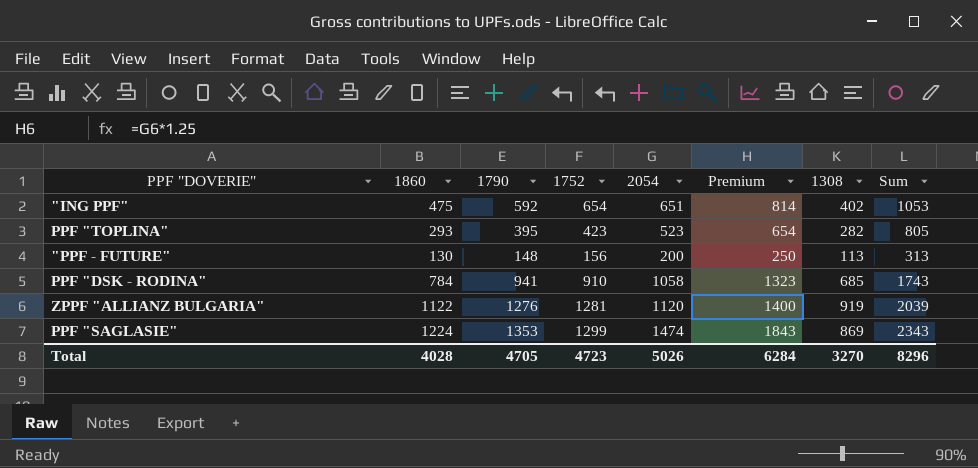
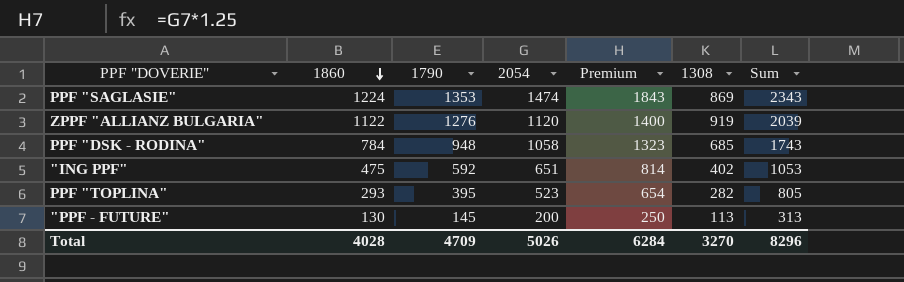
row order: none -> 1860 descending
column 1752 | position: 4 -> none
PPF "DSK - RODINA" | 1790: 941 -> 948
"PPF - FUTURE" | 1790: 148 -> 145
Total | 1790: 4705 -> 4709

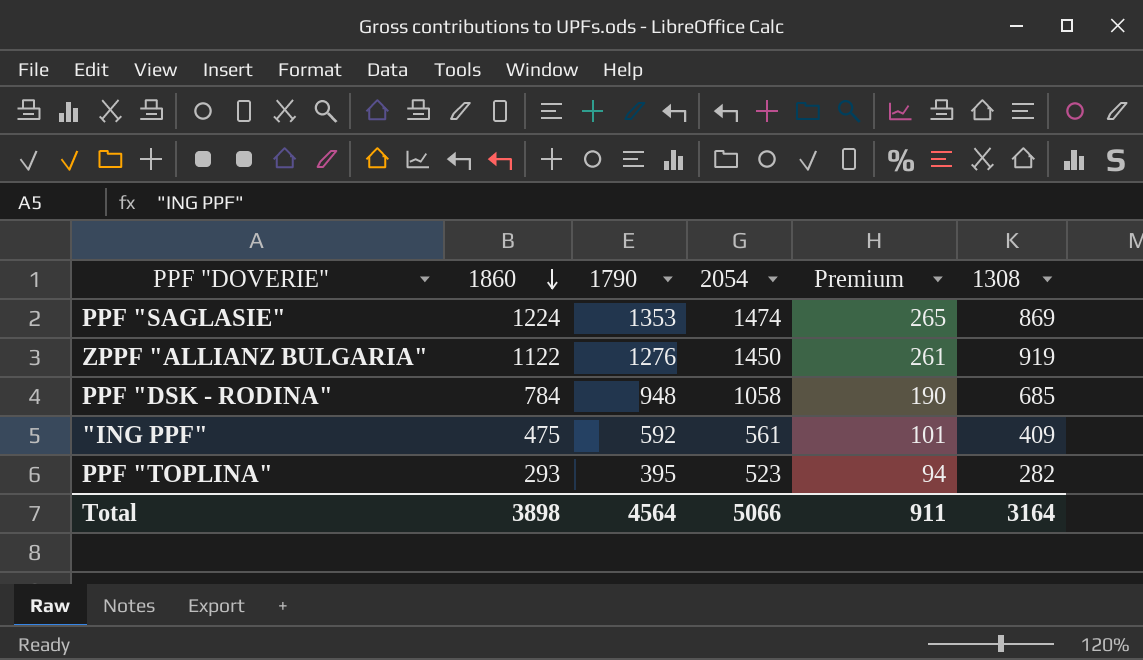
column Sum | formula: [2054] + [1308] -> none
column Premium | formula: [2054] * 1.25 -> [2054] * 0.18
row "PPF - FUTURE": 130 | 145 | 200 | 250 | 113 | 313 -> none
ZPPF "ALLIANZ BULGARIA" | 2054: 1120 -> 1450
"ING PPF" | 2054: 651 -> 561
"ING PPF" | 1308: 402 -> 409
Total | 1860: 4028 -> 3898
Total | 1790: 4709 -> 4564
Total | 2054: 5026 -> 5066
Total | Premium: 6284 -> 911
Total | 1308: 3270 -> 3164

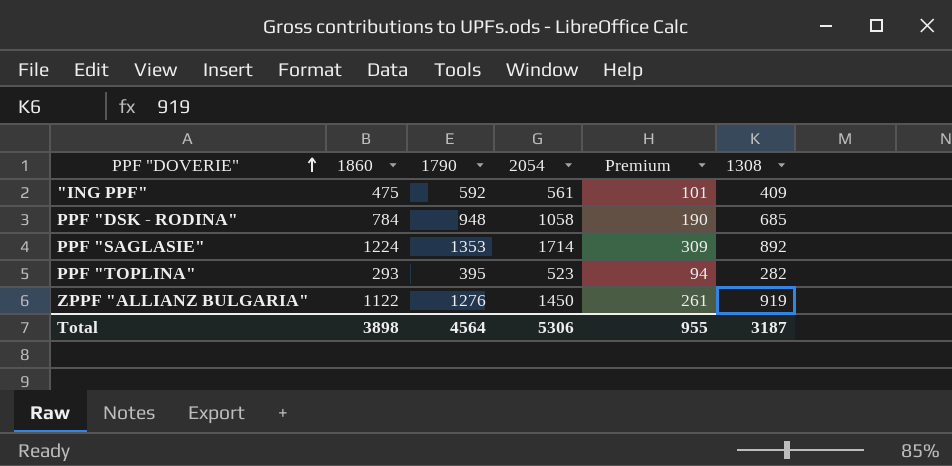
row order: 1860 descending -> PPF "DOVERIE" ascending
PPF "SAGLASIE" | 2054: 1474 -> 1714
PPF "SAGLASIE" | Premium: 265 -> 309
PPF "SAGLASIE" | 1308: 869 -> 892
Total | 2054: 5066 -> 5306
Total | Premium: 911 -> 955
Total | 1308: 3164 -> 3187

